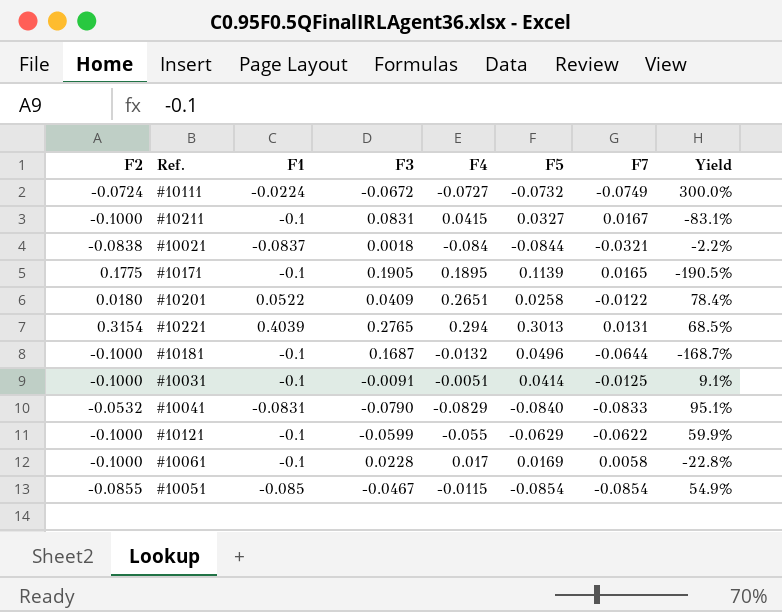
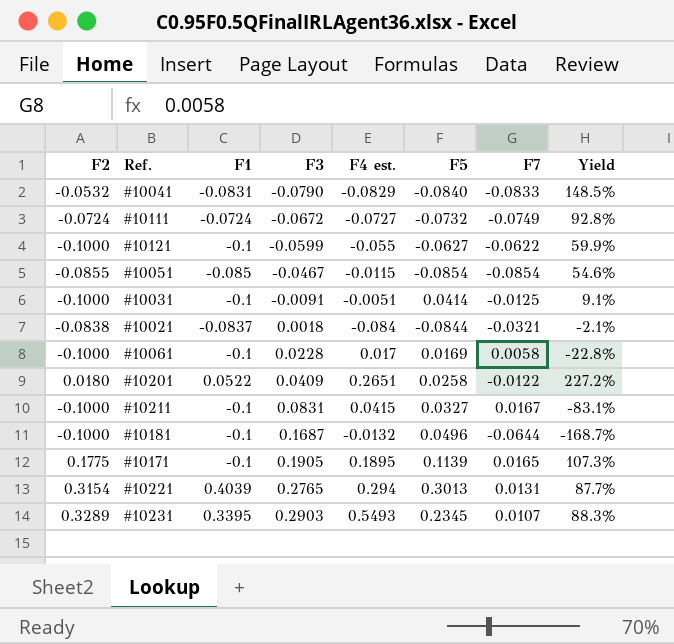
row order: none -> F3 ascending
column name: F4 -> F4 est.
column Yield | formula: [F3] / [F1] -> [F3] / [F2]
#10111 | F1: -0.0224 -> -0.0724
#10121 | F5: -0.0629 -> -0.0627
row #10231: none -> 0.3289 | 0.3395 | 0.2903 | 0.5493 | 0.2345 | 0.0107 | 88.3%

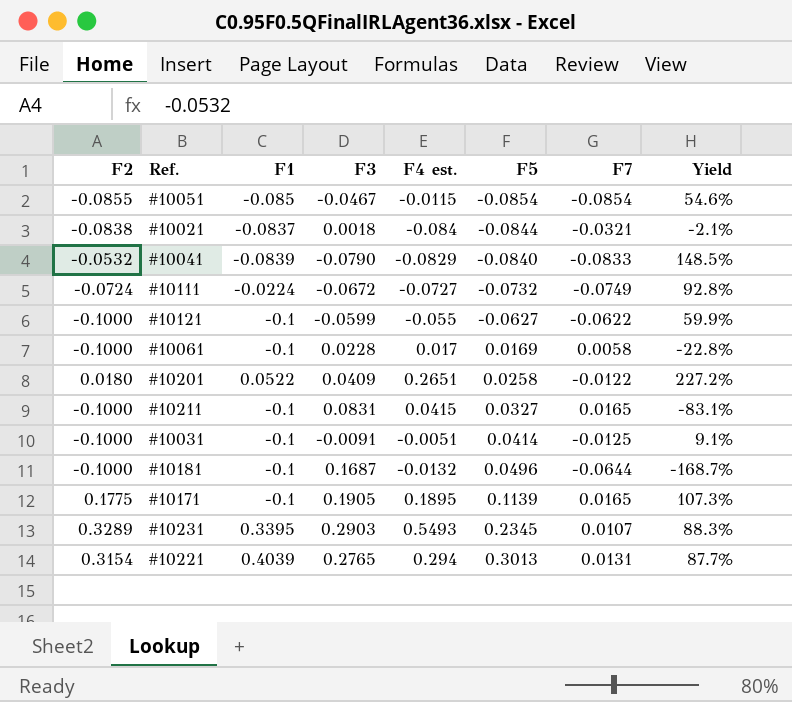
row order: F3 ascending -> F5 ascending
#10041 | F1: -0.0831 -> -0.0839
#10111 | F1: -0.0724 -> -0.0224
#10211 | F7: 0.0167 -> 0.0165

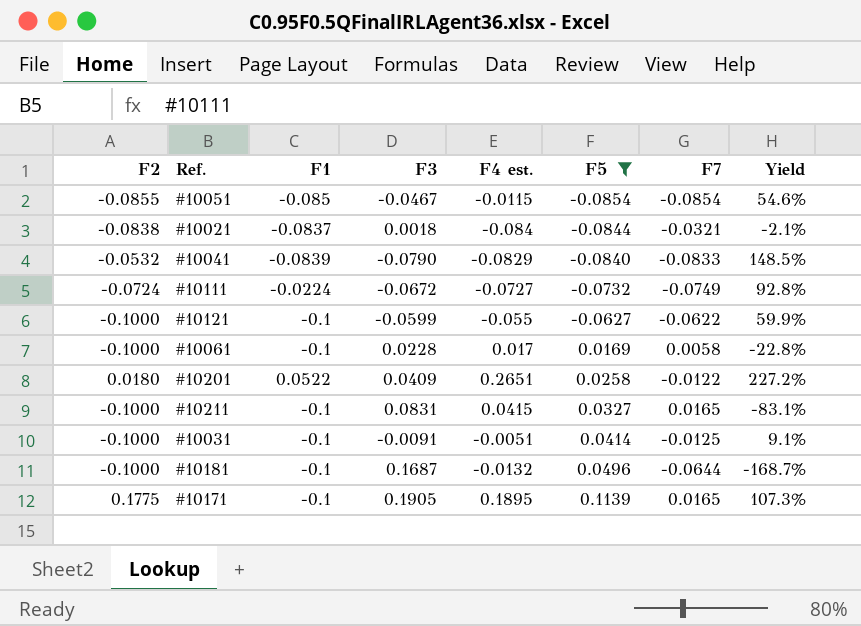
filter: none -> F5 <= 0.1139

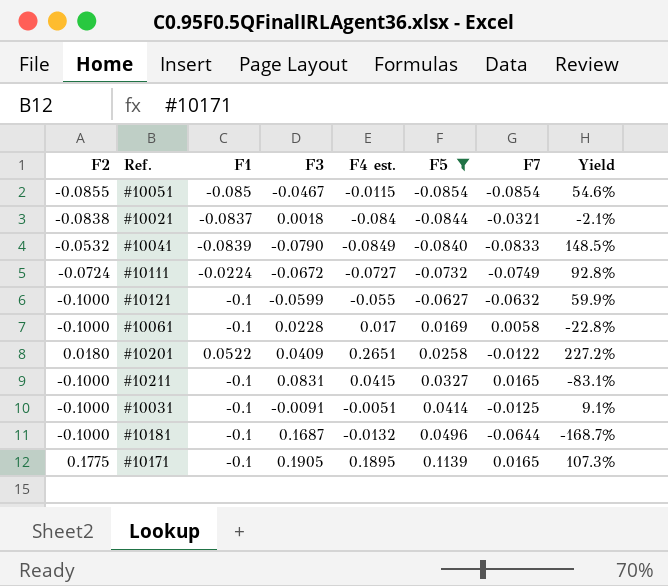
#10041 | F4 est.: -0.0829 -> -0.0849
#10121 | F7: -0.0622 -> -0.0632

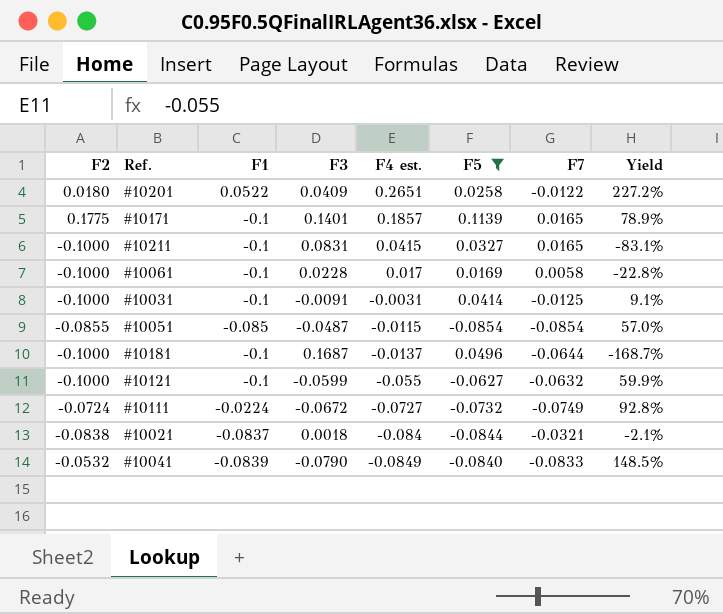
row order: F5 ascending -> F4 est. descending
#10171 | F3: 0.1905 -> 0.1401
#10171 | F4 est.: 0.1895 -> 0.1857
#10171 | Yield: 107.3% -> 78.9%
#10031 | F4 est.: -0.0051 -> -0.0031
#10051 | F3: -0.0467 -> -0.0487
#10051 | Yield: 54.6% -> 57.0%
#10181 | F4 est.: -0.0132 -> -0.0137

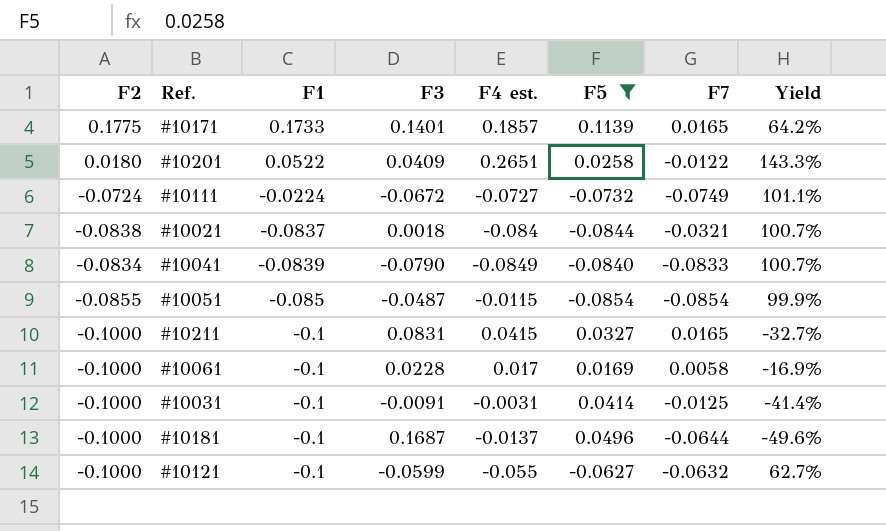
row order: F4 est. descending -> F1 descending
column Yield | formula: [F3] / [F2] -> [F5] / [F2]
#10171 | F1: -0.1 -> 0.1733
#10041 | F2: -0.0532 -> -0.0834

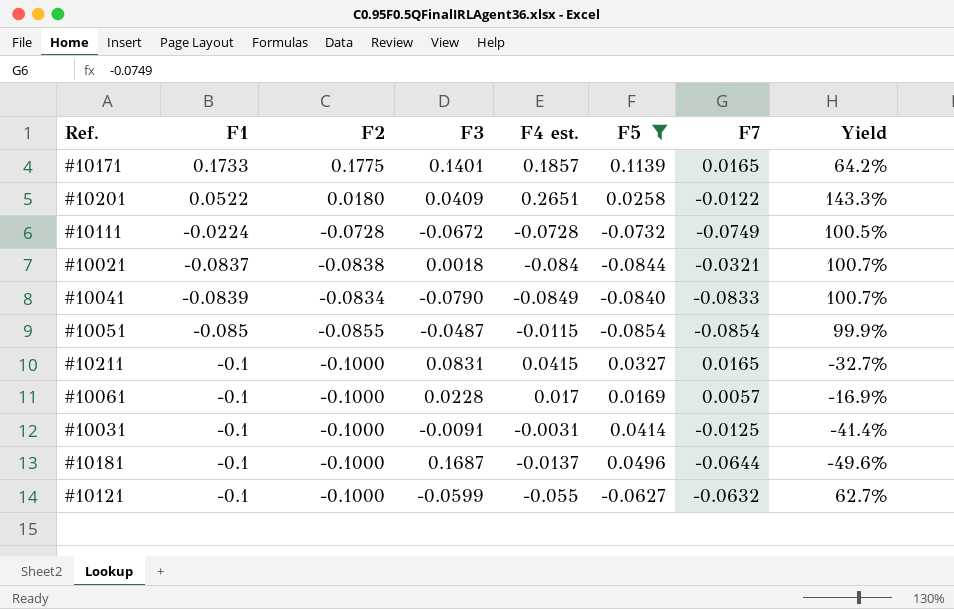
column F2 | position: 1 -> 3
#10111 | F2: -0.0724 -> -0.0728
#10111 | F4 est.: -0.0727 -> -0.0728
#10111 | Yield: 101.1% -> 100.5%
#10061 | F7: 0.0058 -> 0.0057

